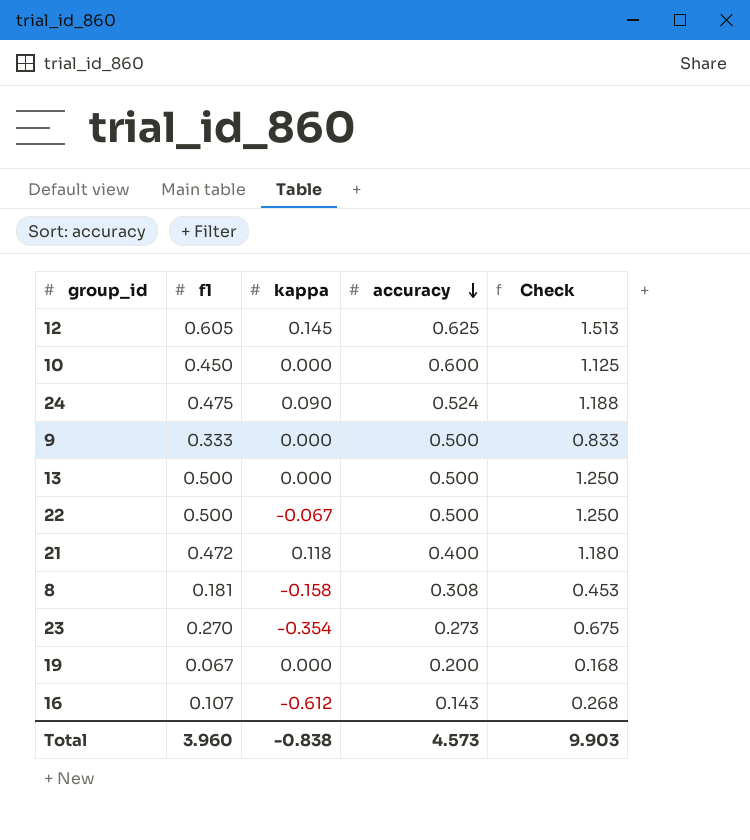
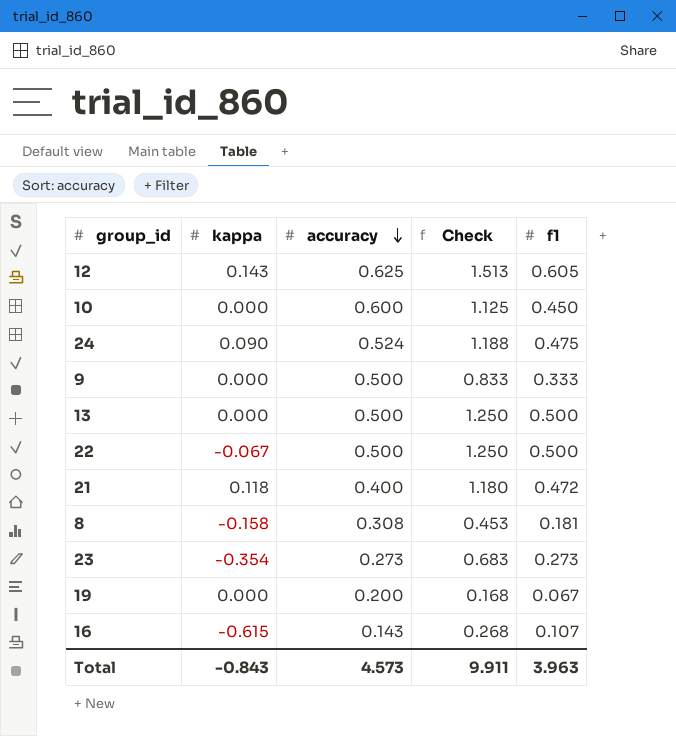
column f1 | position: 2 -> 5
12 | kappa: 0.145 -> 0.143
23 | Check: 0.675 -> 0.683
23 | f1: 0.270 -> 0.273
16 | kappa: -0.612 -> -0.615
Total | kappa: -0.838 -> -0.843
Total | Check: 9.903 -> 9.911
Total | f1: 3.960 -> 3.963

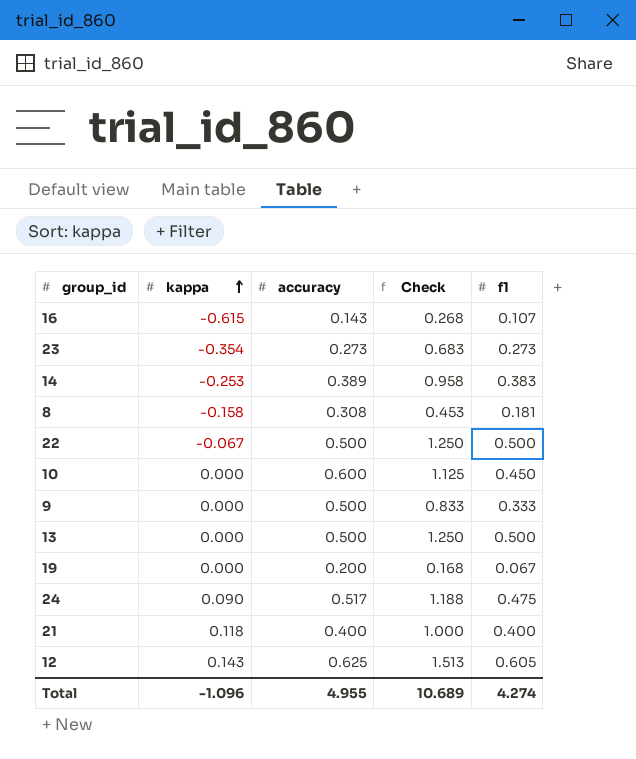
row order: accuracy descending -> kappa ascending
row 14: none -> -0.253 | 0.389 | 0.958 | 0.383
24 | accuracy: 0.524 -> 0.517
21 | Check: 1.180 -> 1.000
21 | f1: 0.472 -> 0.400
Total | kappa: -0.843 -> -1.096
Total | accuracy: 4.573 -> 4.955
Total | Check: 9.911 -> 10.689
Total | f1: 3.963 -> 4.274

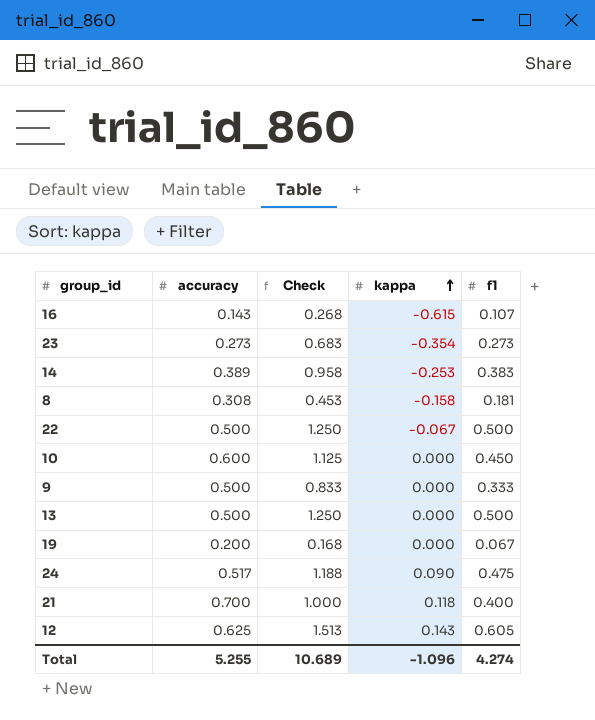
column kappa | position: 2 -> 4
21 | accuracy: 0.400 -> 0.700
Total | accuracy: 4.955 -> 5.255

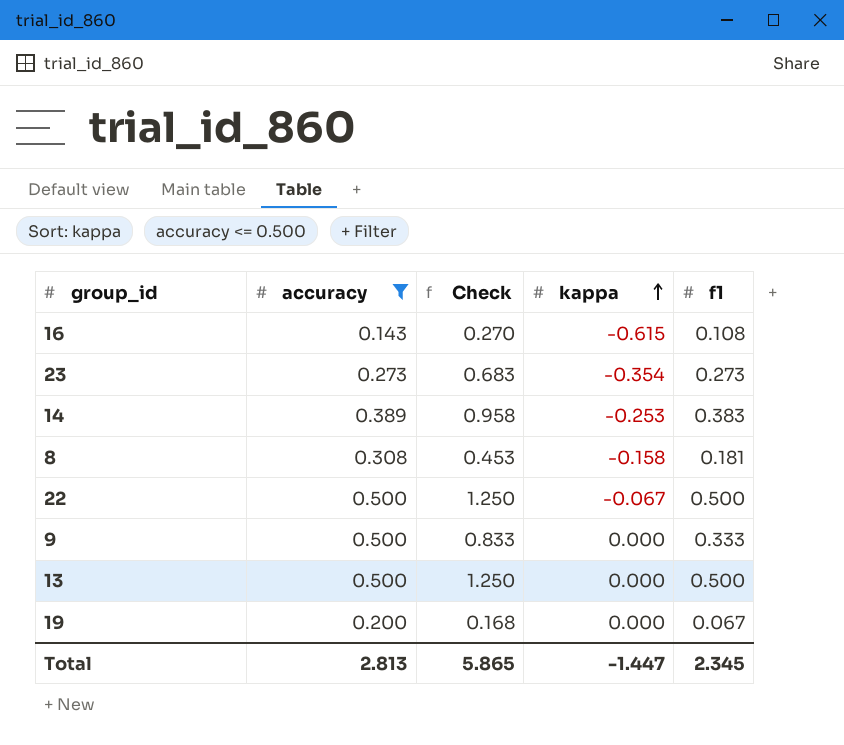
filter: none -> accuracy <= 0.500
16 | Check: 0.268 -> 0.270
16 | f1: 0.107 -> 0.108
Total | accuracy: 5.255 -> 2.813
Total | Check: 10.689 -> 5.865
Total | kappa: -1.096 -> -1.447
Total | f1: 4.274 -> 2.345

